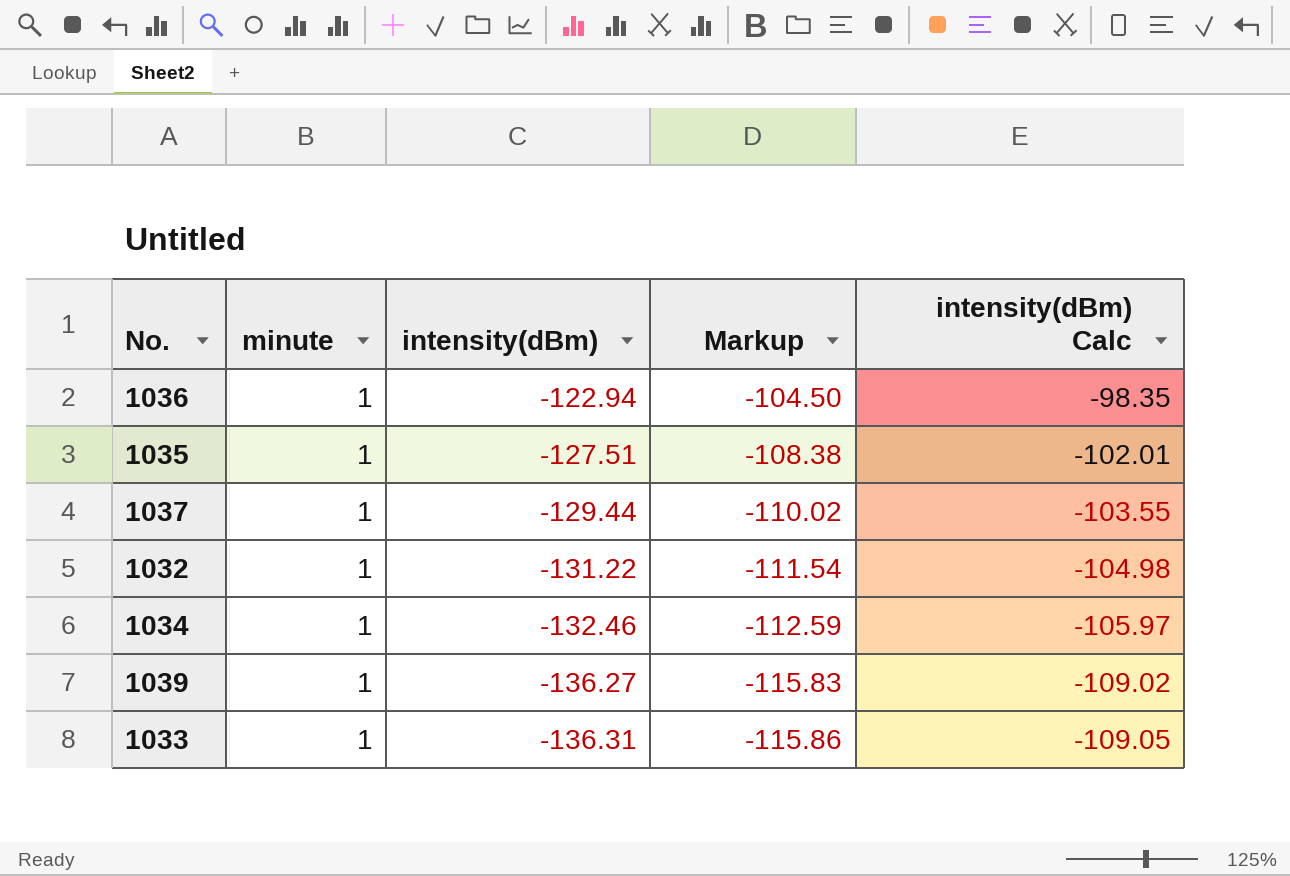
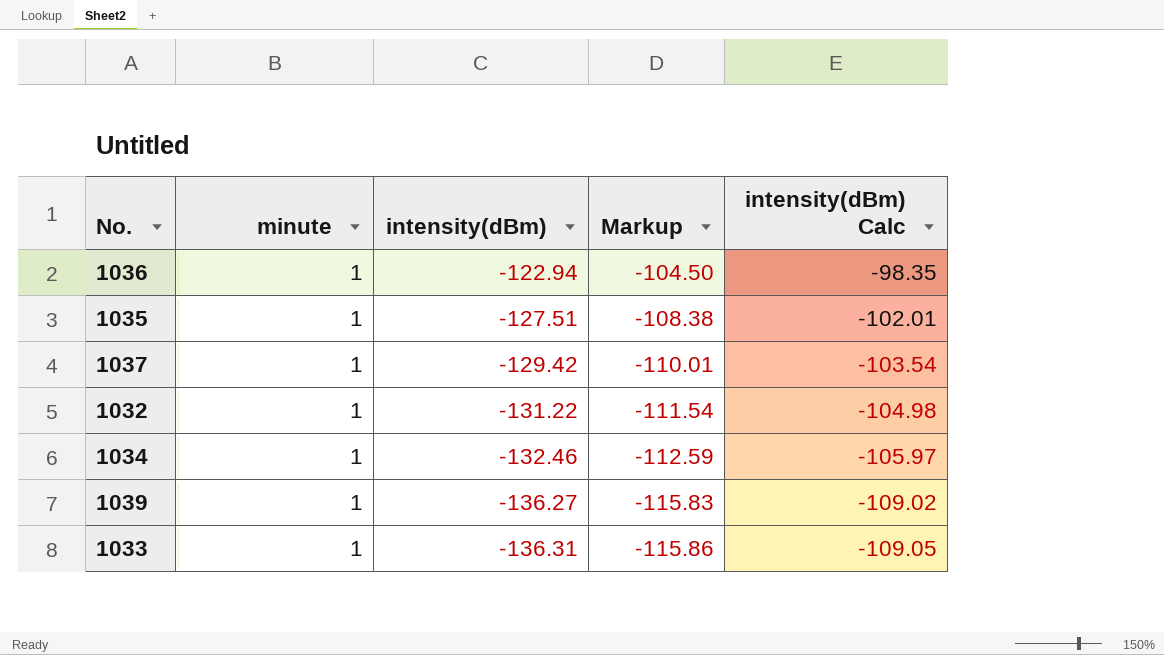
1037 | intensity(dBm): -129.44 -> -129.42
1037 | Markup: -110.02 -> -110.01
1037 | intensity(dBm) Calc: -103.55 -> -103.54

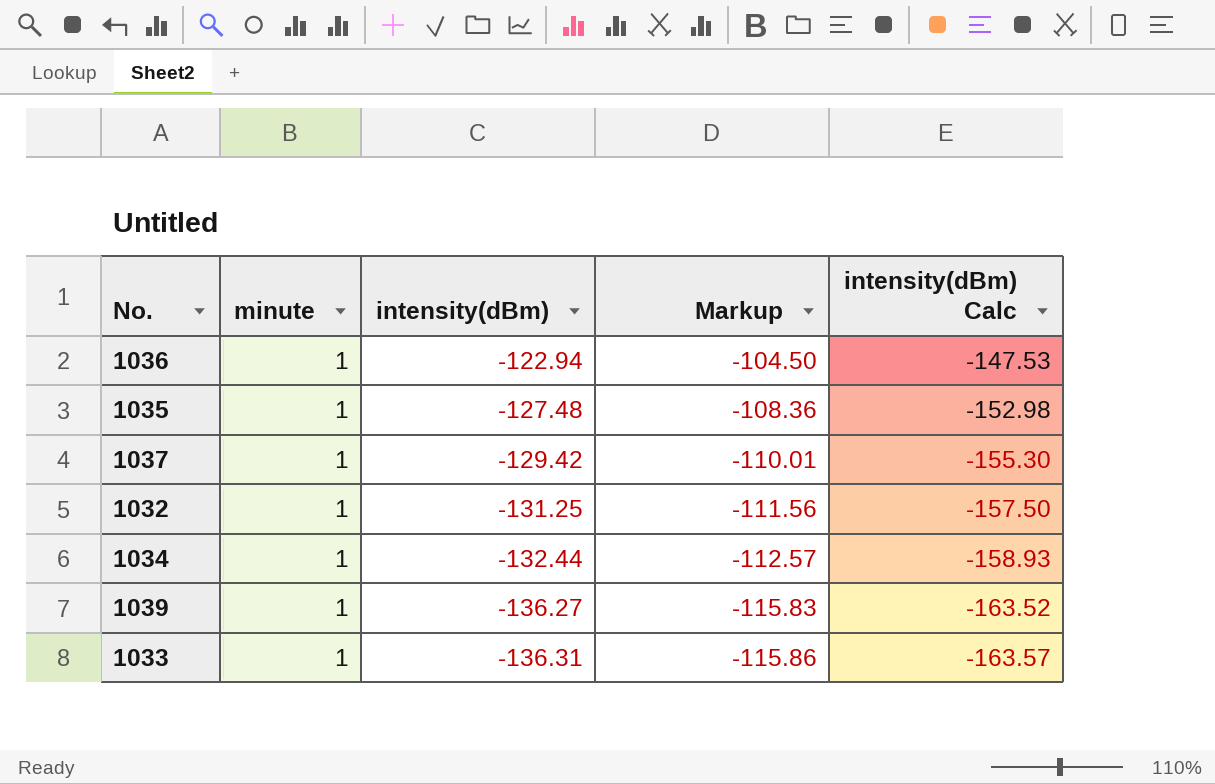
column intensity(dBm) Calc | formula: [intensity(dBm)] * 0.8 -> [intensity(dBm)] * 1.2
1035 | intensity(dBm): -127.51 -> -127.48
1035 | Markup: -108.38 -> -108.36
1032 | intensity(dBm): -131.22 -> -131.25
1032 | Markup: -111.54 -> -111.56
1034 | intensity(dBm): -132.46 -> -132.44
1034 | Markup: -112.59 -> -112.57

